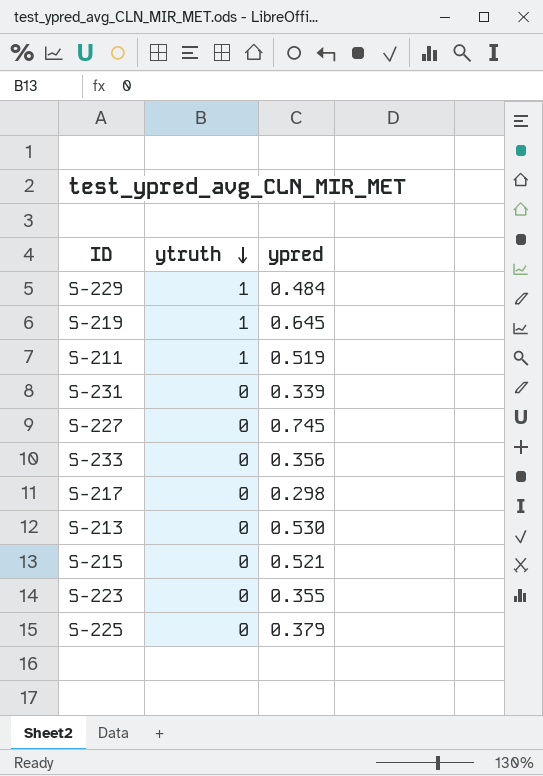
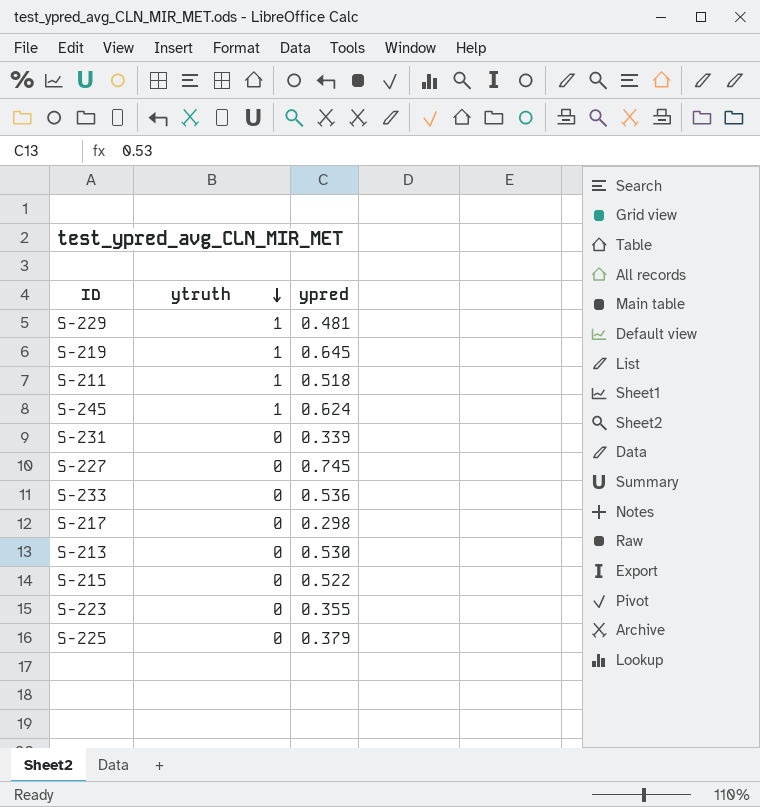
S-229 | ypred: 0.484 -> 0.481
S-211 | ypred: 0.519 -> 0.518
row S-245: none -> 1 | 0.624
S-233 | ypred: 0.356 -> 0.536
S-215 | ypred: 0.521 -> 0.522

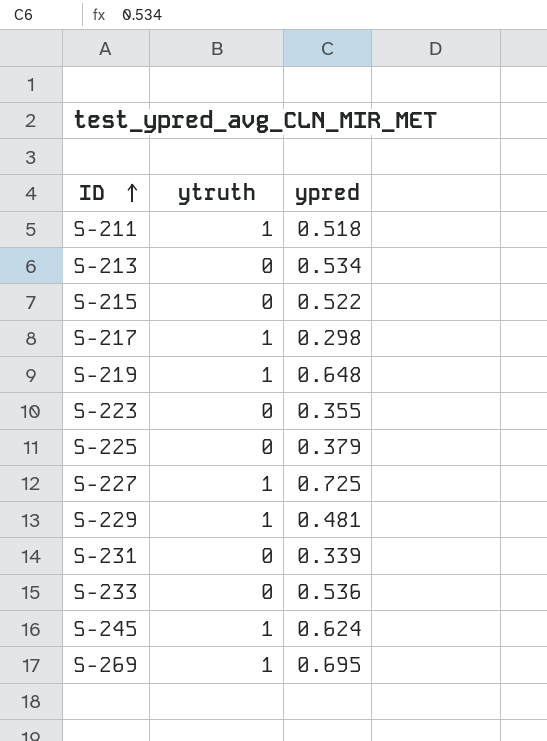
row order: ytruth descending -> ID ascending
S-213 | ypred: 0.530 -> 0.534
S-217 | ytruth: 0 -> 1
S-219 | ypred: 0.645 -> 0.648
S-227 | ytruth: 0 -> 1
S-227 | ypred: 0.745 -> 0.725
row S-269: none -> 1 | 0.695

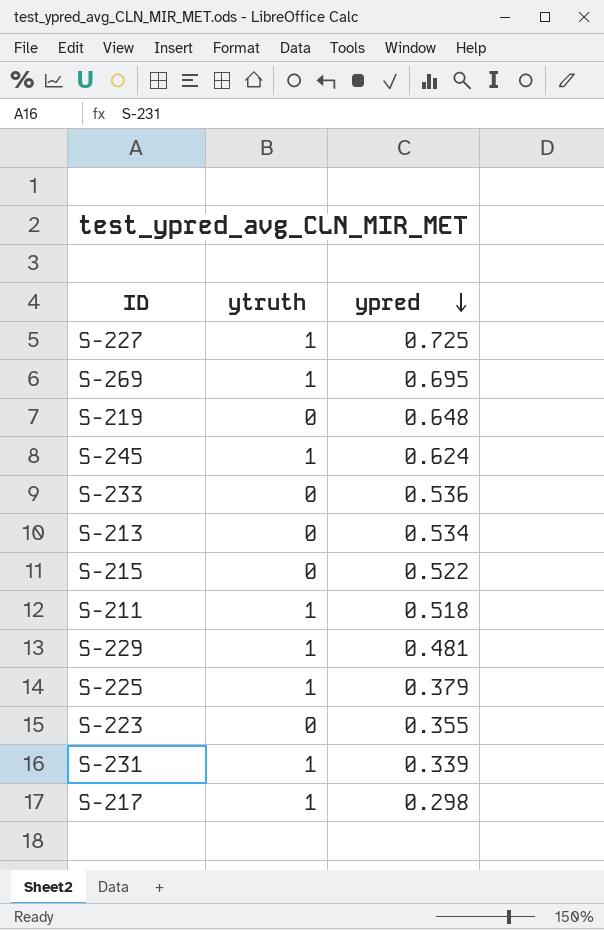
row order: ID ascending -> ypred descending
S-219 | ytruth: 1 -> 0
S-225 | ytruth: 0 -> 1
S-231 | ytruth: 0 -> 1

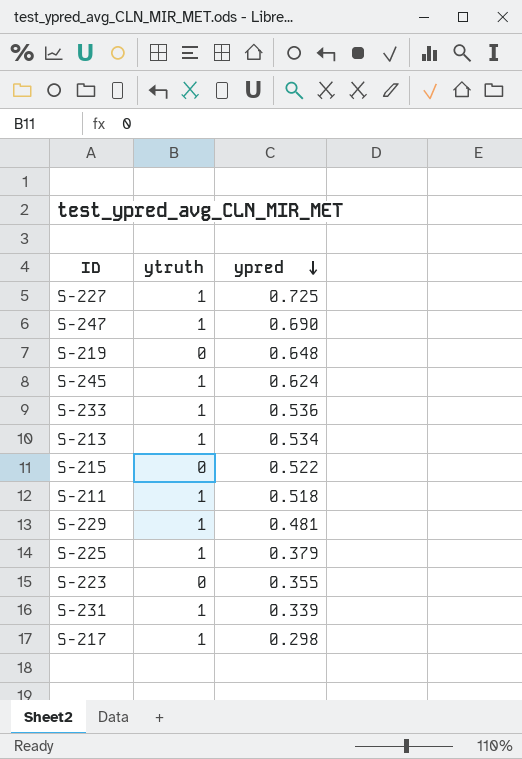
row S-269: 1 | 0.695 -> none
row S-247: none -> 1 | 0.690
S-233 | ytruth: 0 -> 1
S-213 | ytruth: 0 -> 1

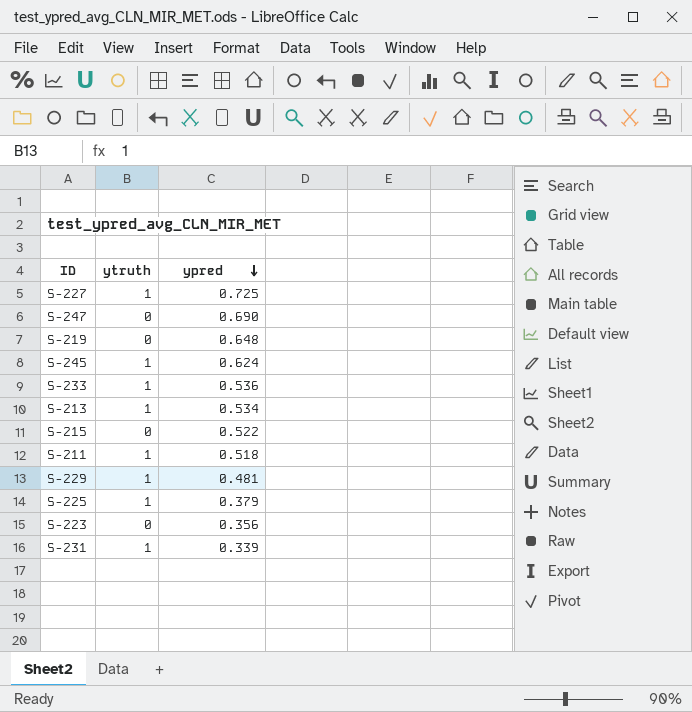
row S-217: 1 | 0.298 -> none
S-247 | ytruth: 1 -> 0
S-223 | ypred: 0.355 -> 0.356

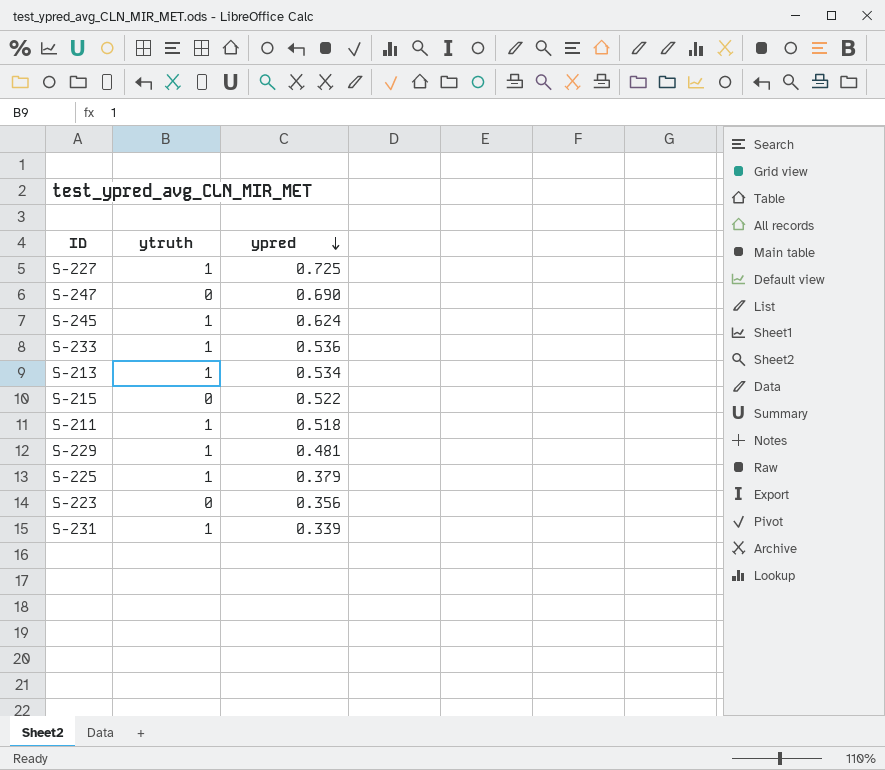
row S-219: 0 | 0.648 -> none

